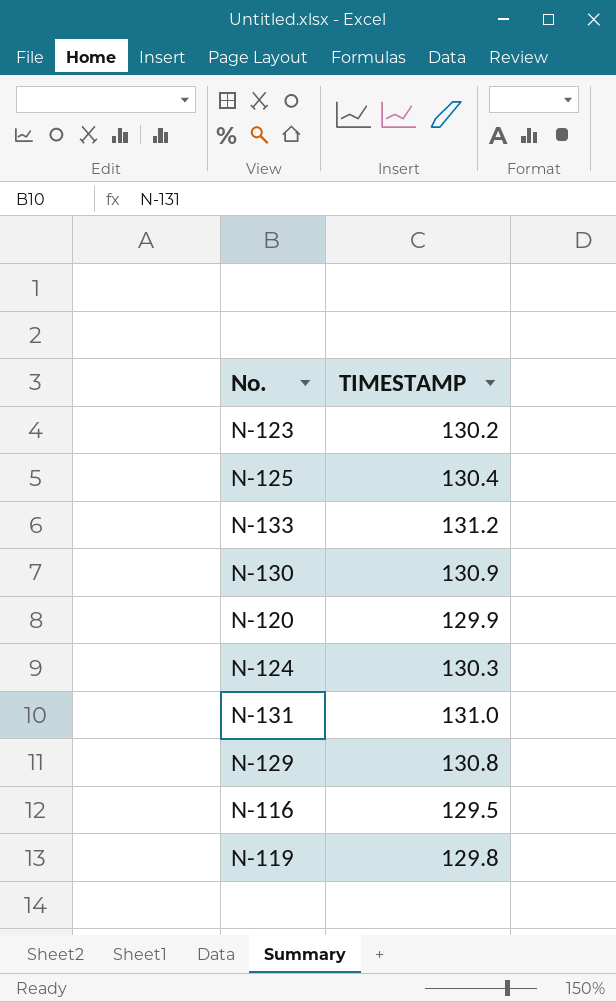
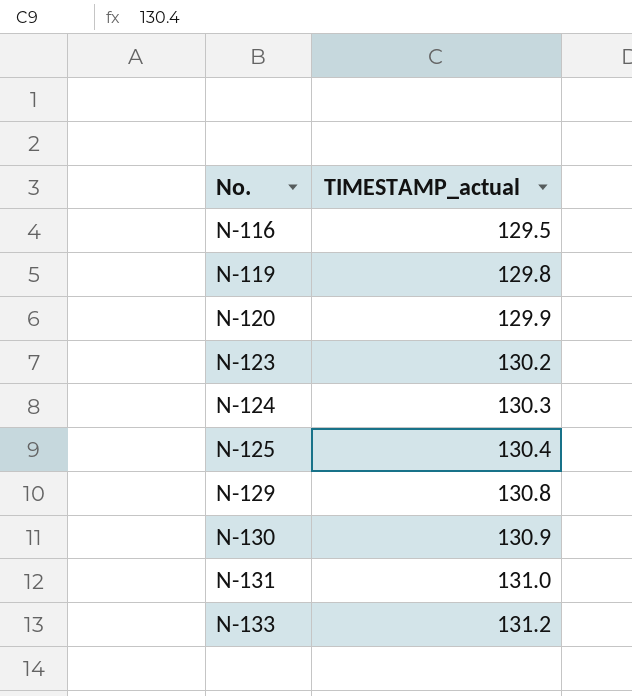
row order: none -> No. ascending
column name: TIMESTAMP -> TIMESTAMP_actual

